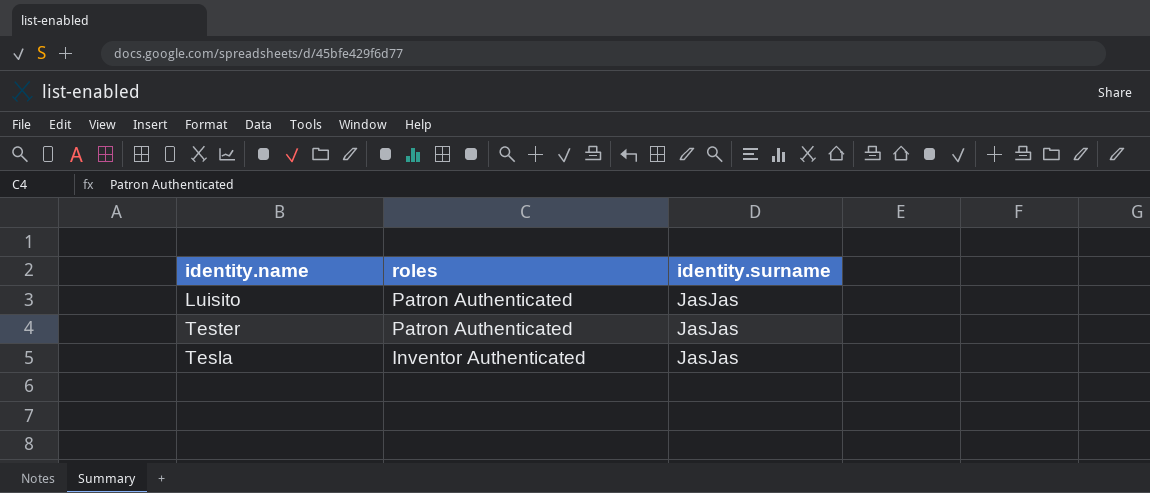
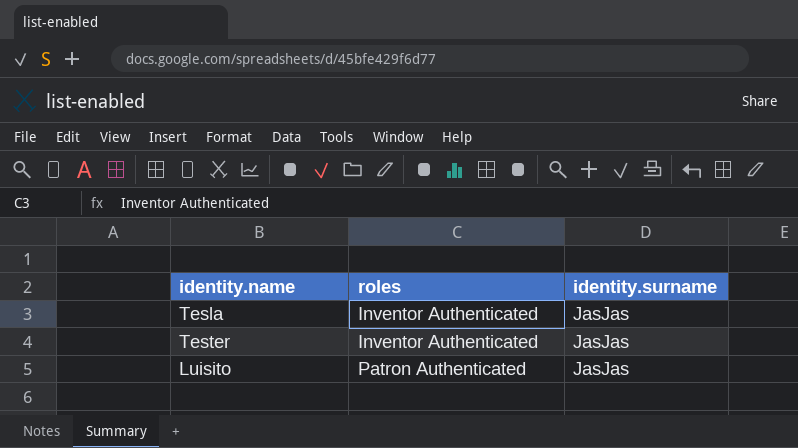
row order: roles descending -> roles ascending
Tester | roles: Patron Authenticated -> Inventor Authenticated

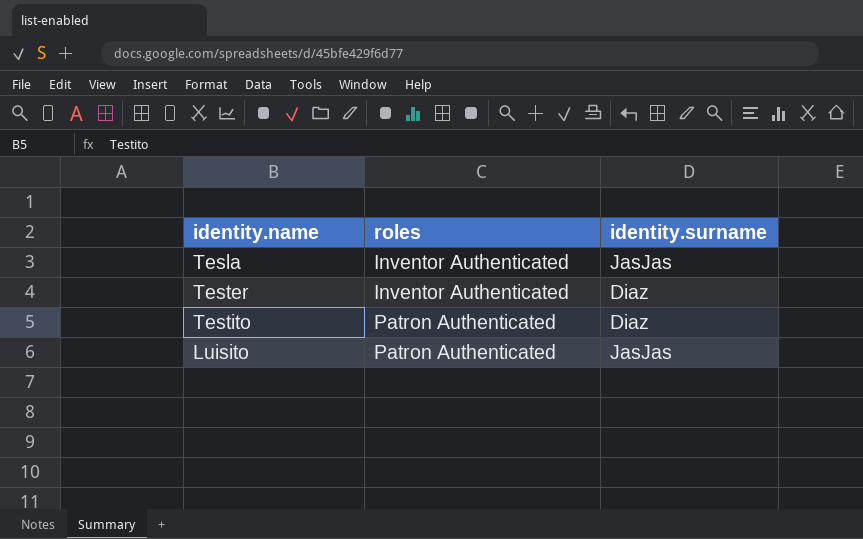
Tester | identity.surname: JasJas -> Diaz
row Testito: none -> Patron Authenticated | Diaz

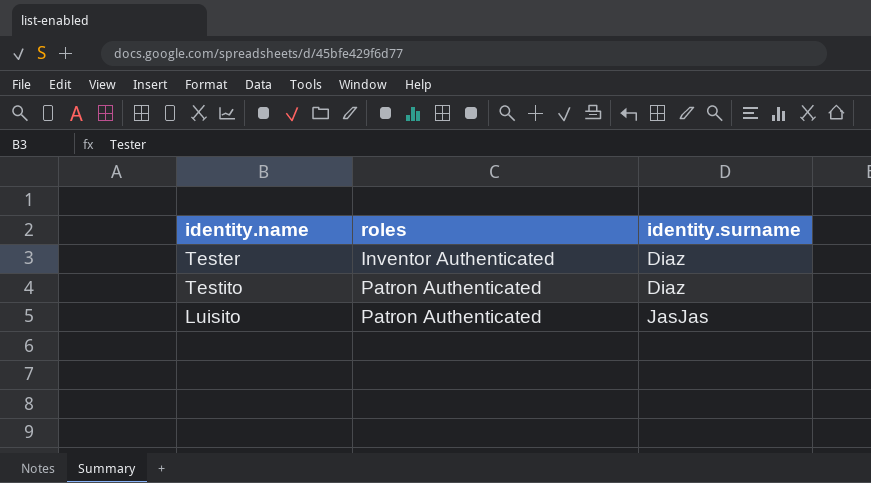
row Tesla: Inventor Authenticated | JasJas -> none

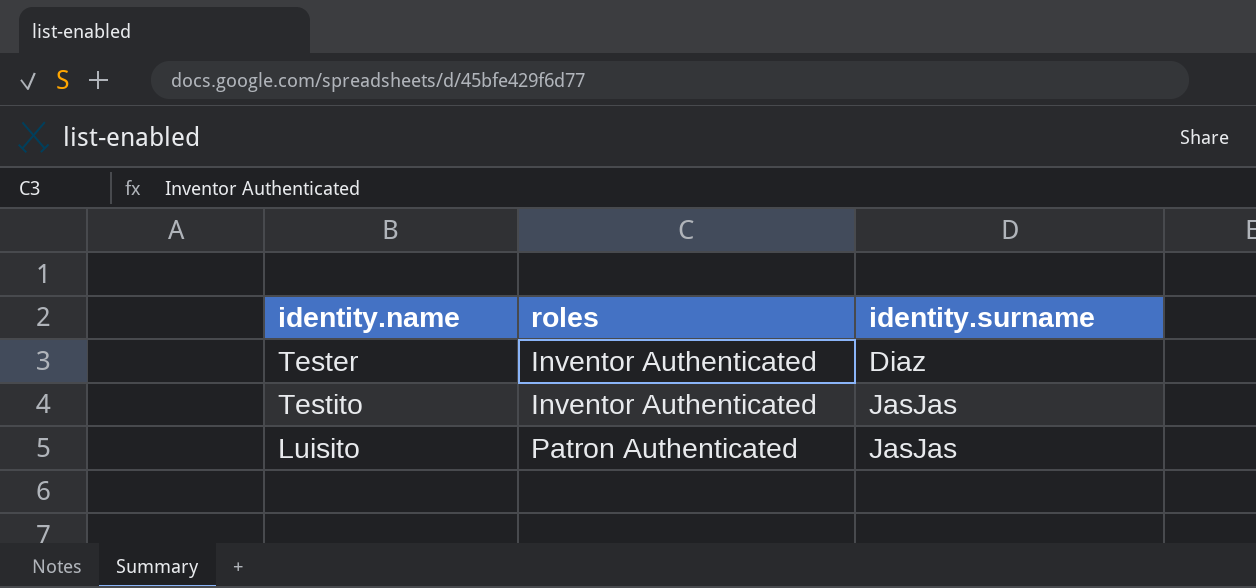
Testito | roles: Patron Authenticated -> Inventor Authenticated
Testito | identity.surname: Diaz -> JasJas

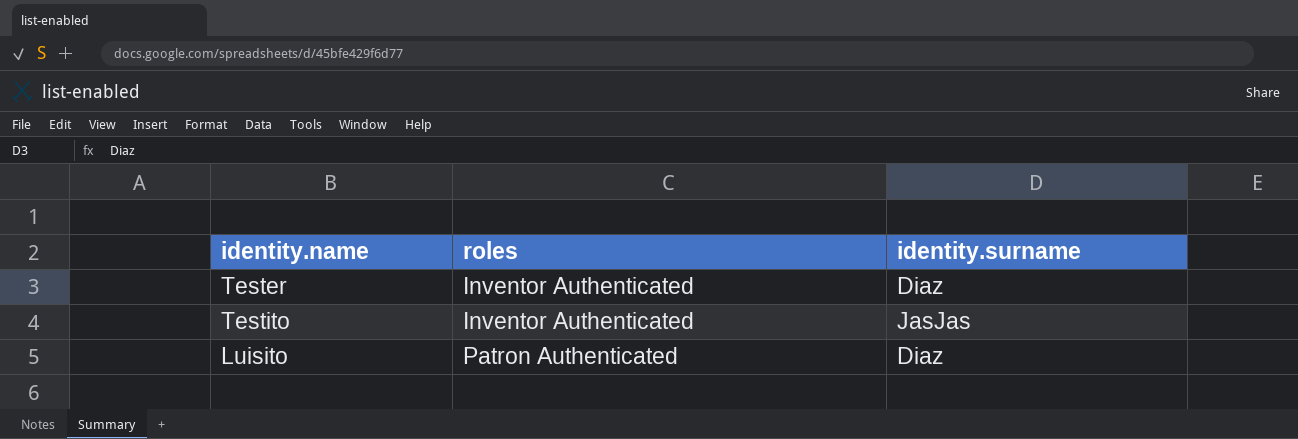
Luisito | identity.surname: JasJas -> Diaz

